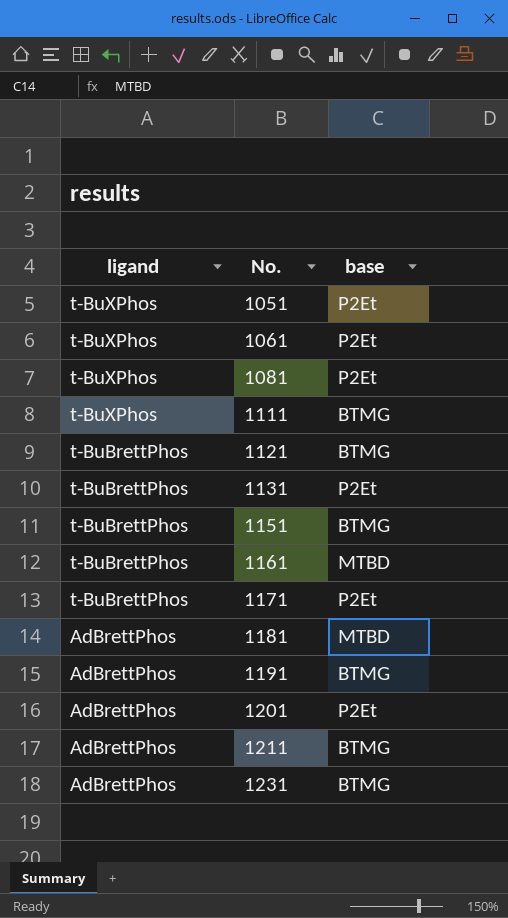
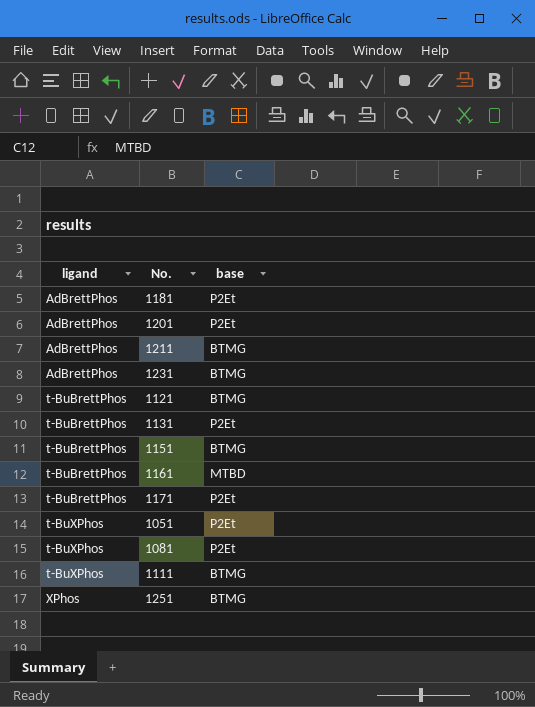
row order: ligand descending -> ligand ascending
row 1061: t-BuXPhos | P2Et -> none
row 1191: AdBrettPhos | BTMG -> none
1181 | base: MTBD -> P2Et
row 1251: none -> XPhos | BTMG

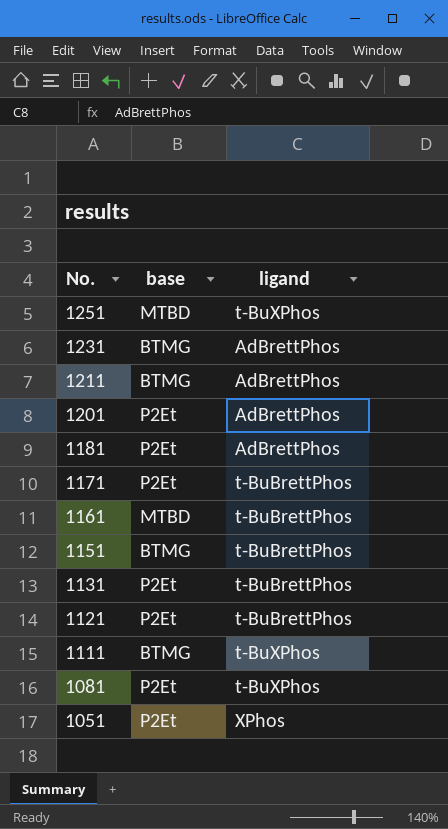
row order: ligand ascending -> No. descending
column ligand | position: 1 -> 3
1251 | base: BTMG -> MTBD
1251 | ligand: XPhos -> t-BuXPhos
1121 | base: BTMG -> P2Et
1051 | ligand: t-BuXPhos -> XPhos

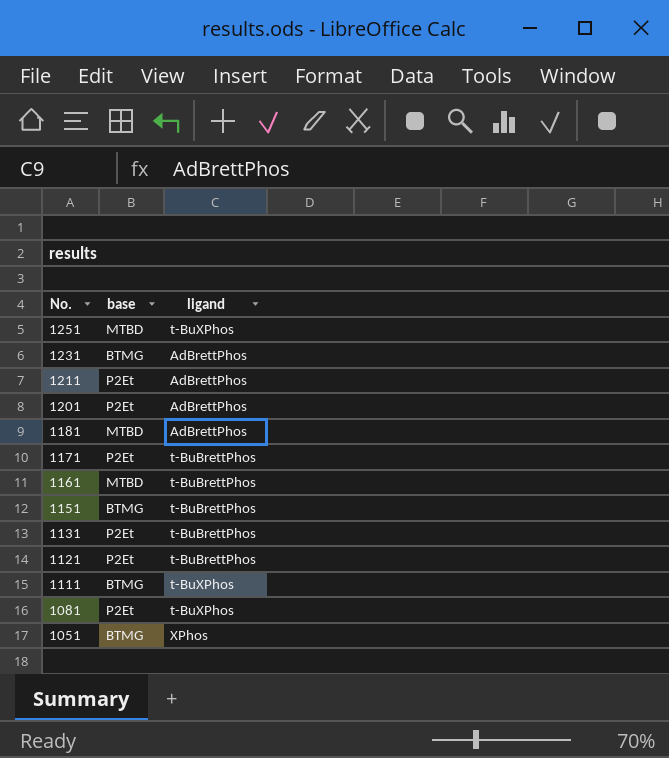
1211 | base: BTMG -> P2Et
1181 | base: P2Et -> MTBD
1051 | base: P2Et -> BTMG

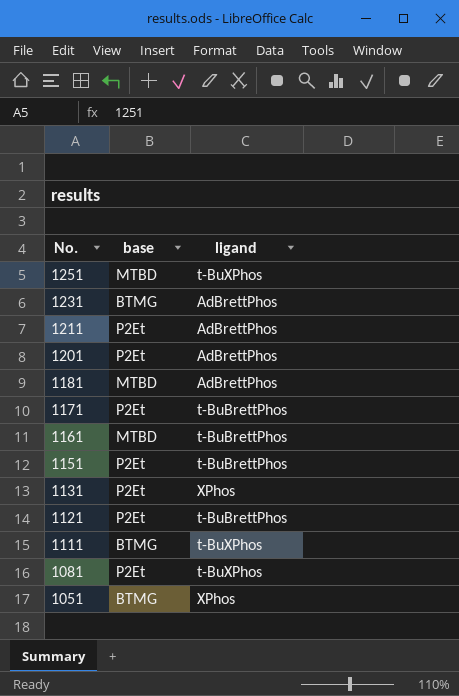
1151 | base: BTMG -> P2Et
1131 | ligand: t-BuBrettPhos -> XPhos

